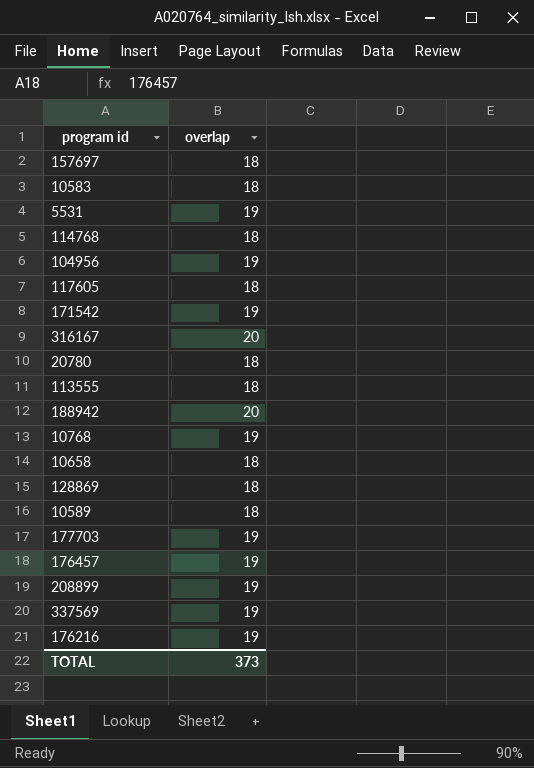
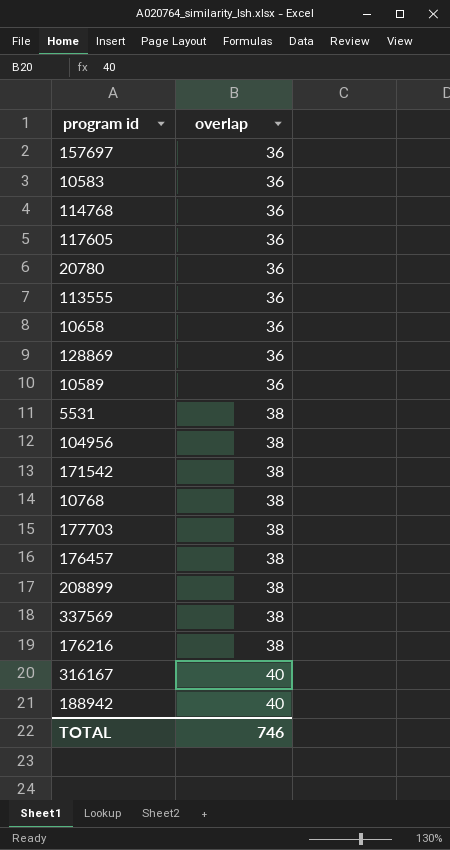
row order: none -> overlap ascending
157697 | overlap: 18 -> 36
10583 | overlap: 18 -> 36
114768 | overlap: 18 -> 36
117605 | overlap: 18 -> 36
20780 | overlap: 18 -> 36
113555 | overlap: 18 -> 36
10658 | overlap: 18 -> 36
128869 | overlap: 18 -> 36
10589 | overlap: 18 -> 36
5531 | overlap: 19 -> 38
104956 | overlap: 19 -> 38
171542 | overlap: 19 -> 38
10768 | overlap: 19 -> 38
177703 | overlap: 19 -> 38
176457 | overlap: 19 -> 38
208899 | overlap: 19 -> 38
337569 | overlap: 19 -> 38
176216 | overlap: 19 -> 38
316167 | overlap: 20 -> 40
188942 | overlap: 20 -> 40
TOTAL | overlap: 373 -> 746

